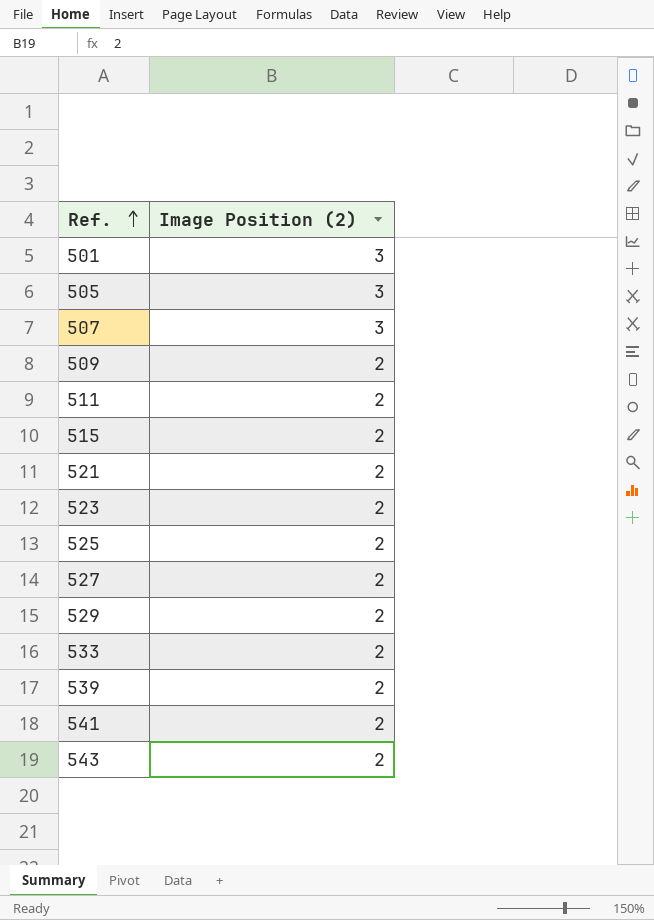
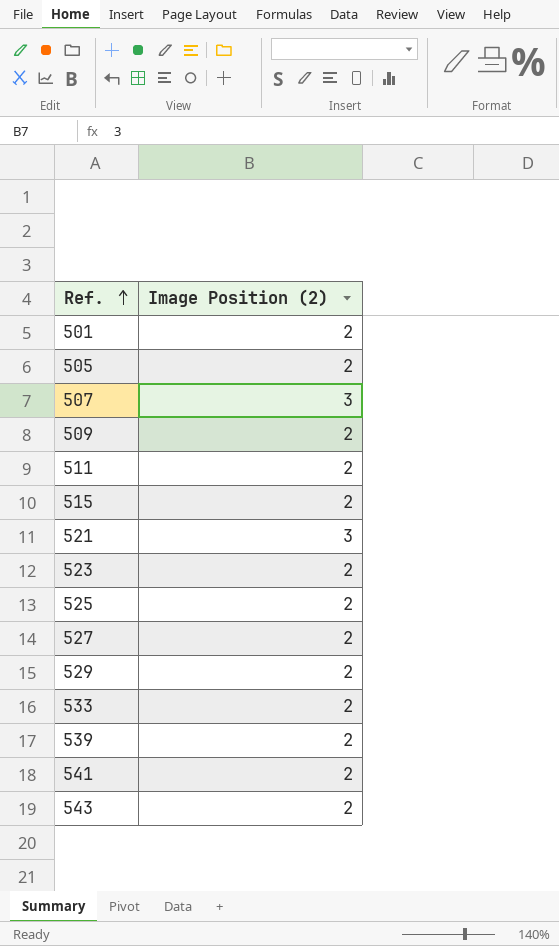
501 | Image Position (2): 3 -> 2
505 | Image Position (2): 3 -> 2
521 | Image Position (2): 2 -> 3

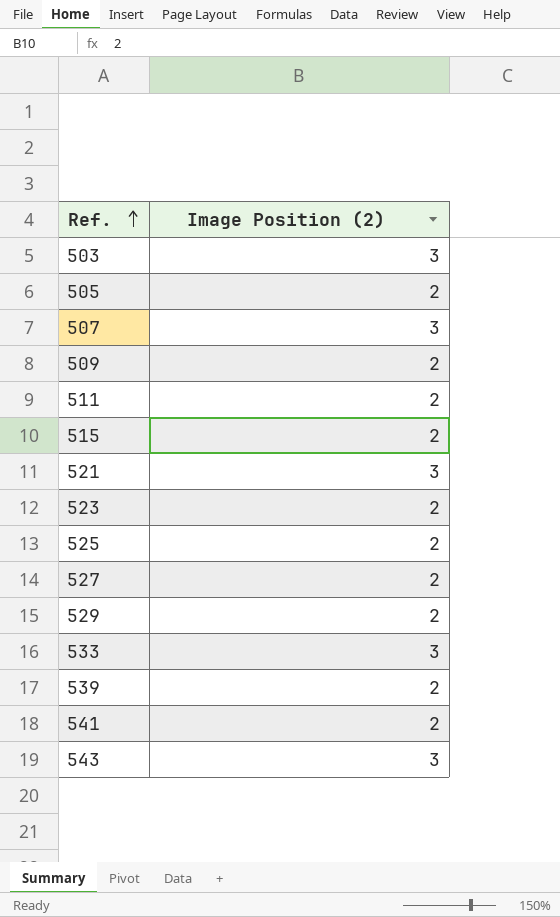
row 501: 2 -> none
row 503: none -> 3
533 | Image Position (2): 2 -> 3
543 | Image Position (2): 2 -> 3

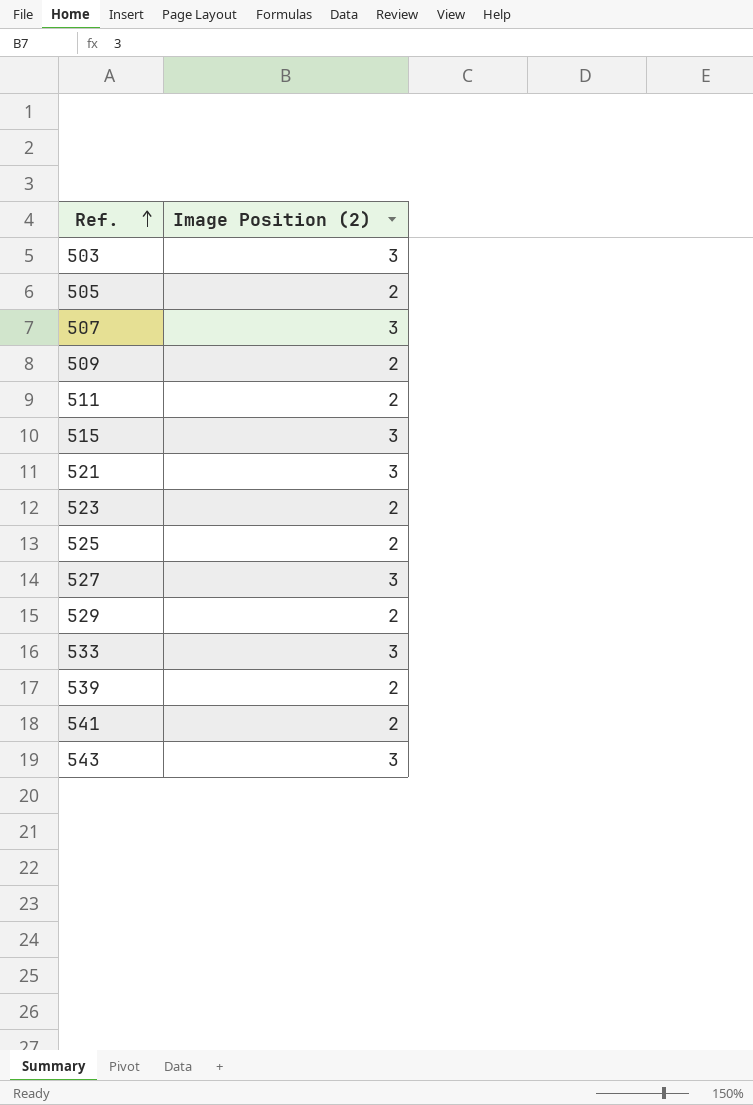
515 | Image Position (2): 2 -> 3
527 | Image Position (2): 2 -> 3

